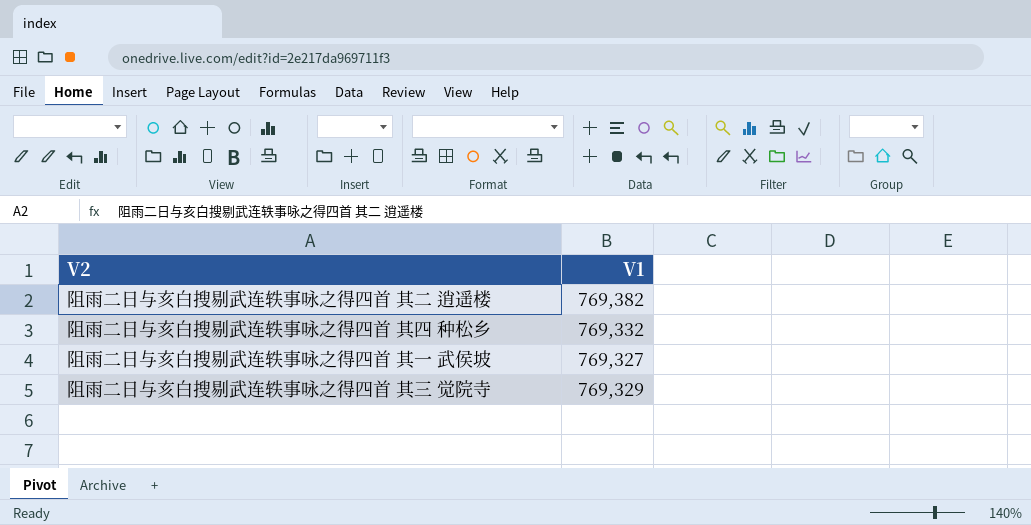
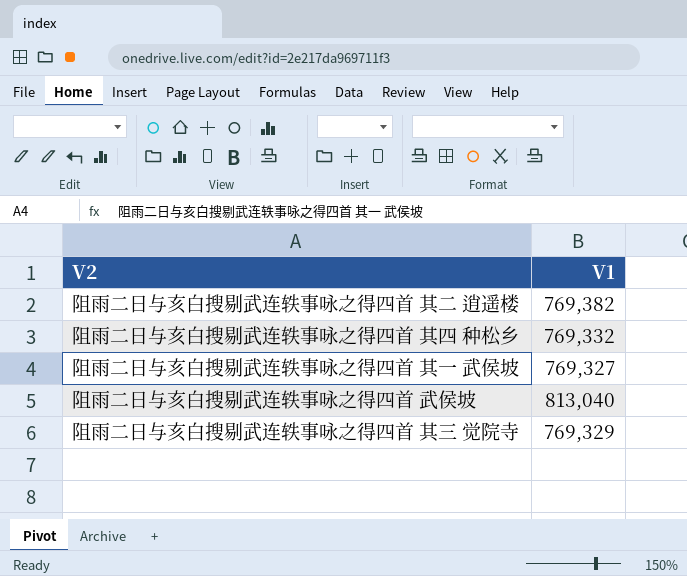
row 阻雨二日与亥白搜剔武连轶事咏之得四首 武侯坡: none -> 813,040

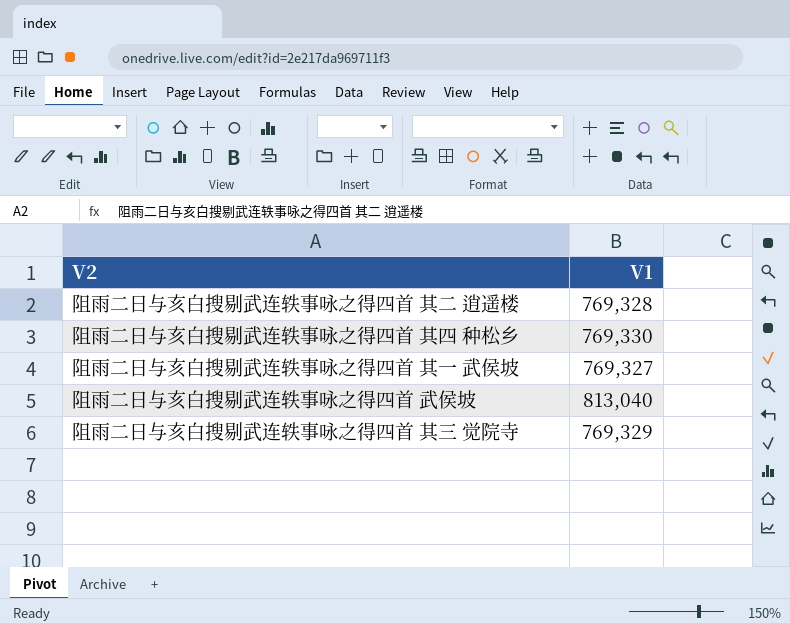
阻雨二日与亥白搜剔武连轶事咏之得四首 其二 逍遥楼 | V1: 769,382 -> 769,328
阻雨二日与亥白搜剔武连轶事咏之得四首 其四 种松乡 | V1: 769,332 -> 769,330

